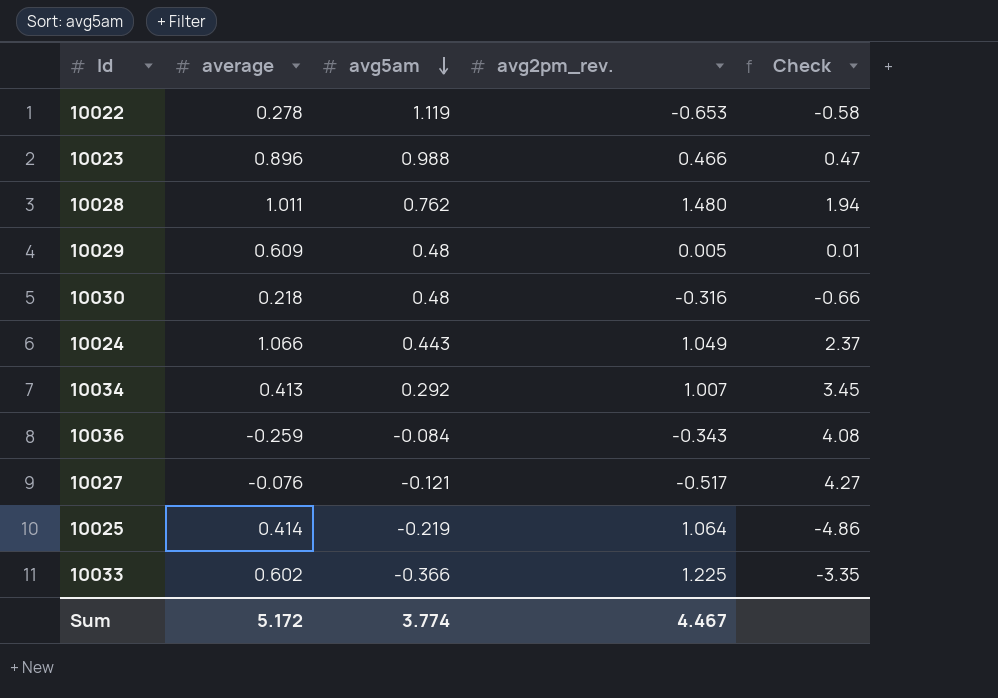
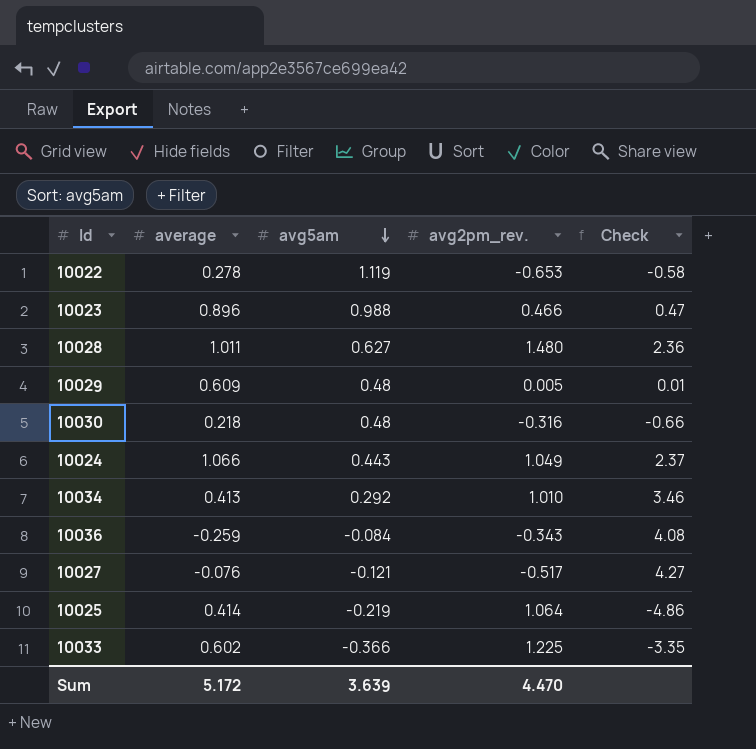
10028 | avg5am: 0.762 -> 0.627
10028 | Check: 1.94 -> 2.36
10034 | avg2pm_rev.: 1.007 -> 1.010
10034 | Check: 3.45 -> 3.46
Sum | avg5am: 3.774 -> 3.639
Sum | avg2pm_rev.: 4.467 -> 4.470

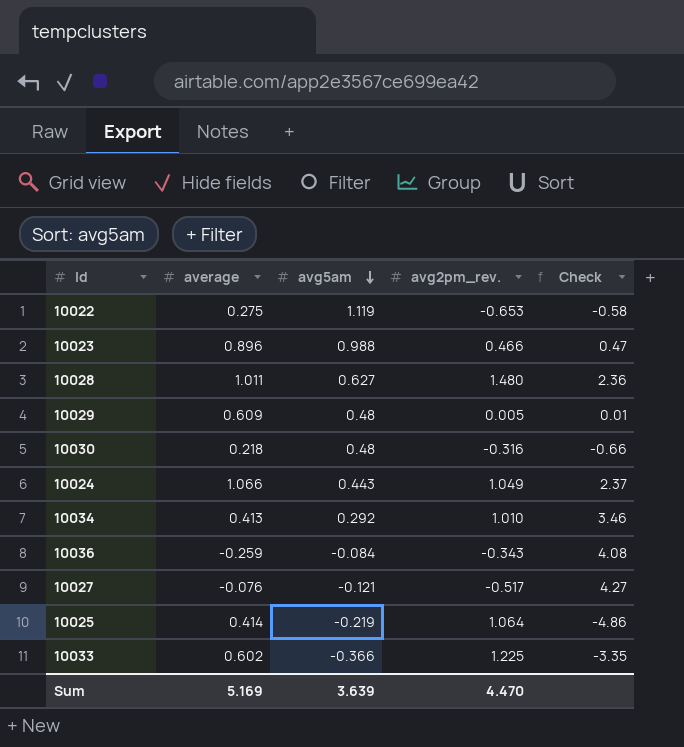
10022 | average: 0.278 -> 0.275
Sum | average: 5.172 -> 5.169

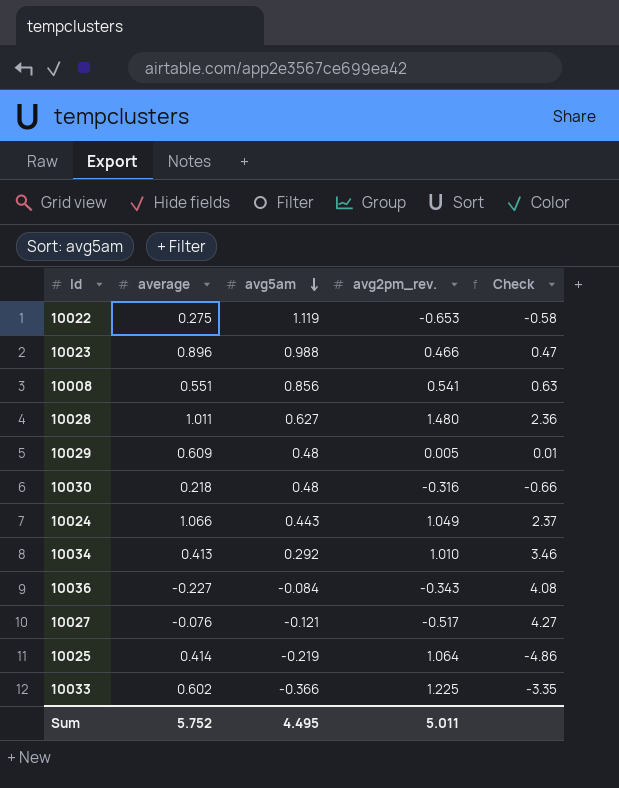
row 10008: none -> 0.551 | 0.856 | 0.541 | 0.63
10036 | average: -0.259 -> -0.227
Sum | average: 5.169 -> 5.752
Sum | avg5am: 3.639 -> 4.495
Sum | avg2pm_rev.: 4.470 -> 5.011

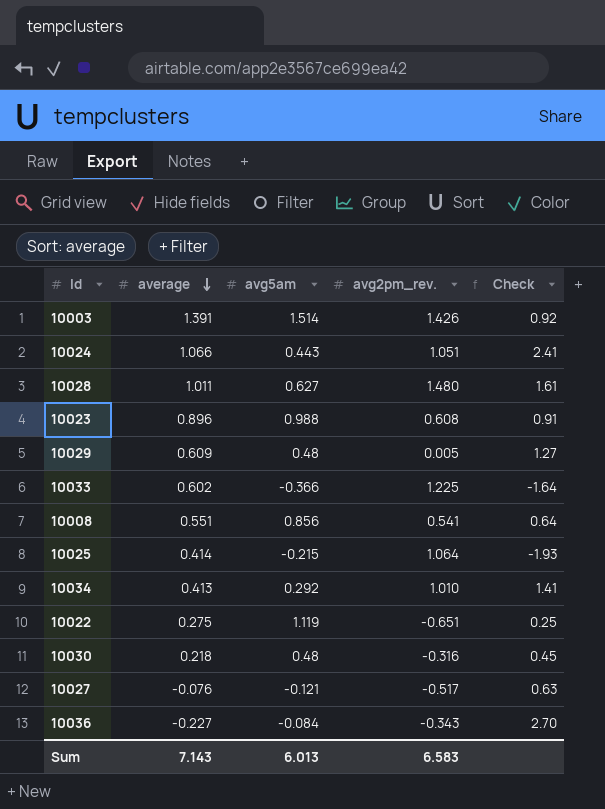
row order: avg5am descending -> average descending
column Check | formula: [avg2pm_rev.] / [avg5am] -> [average] / [avg5am]
row 10003: none -> 1.391 | 1.514 | 1.426 | 0.92
10024 | avg2pm_rev.: 1.049 -> 1.051
10023 | avg2pm_rev.: 0.466 -> 0.608
10025 | avg5am: -0.219 -> -0.215
10022 | avg2pm_rev.: -0.653 -> -0.651
Sum | average: 5.752 -> 7.143
Sum | avg5am: 4.495 -> 6.013
Sum | avg2pm_rev.: 5.011 -> 6.583

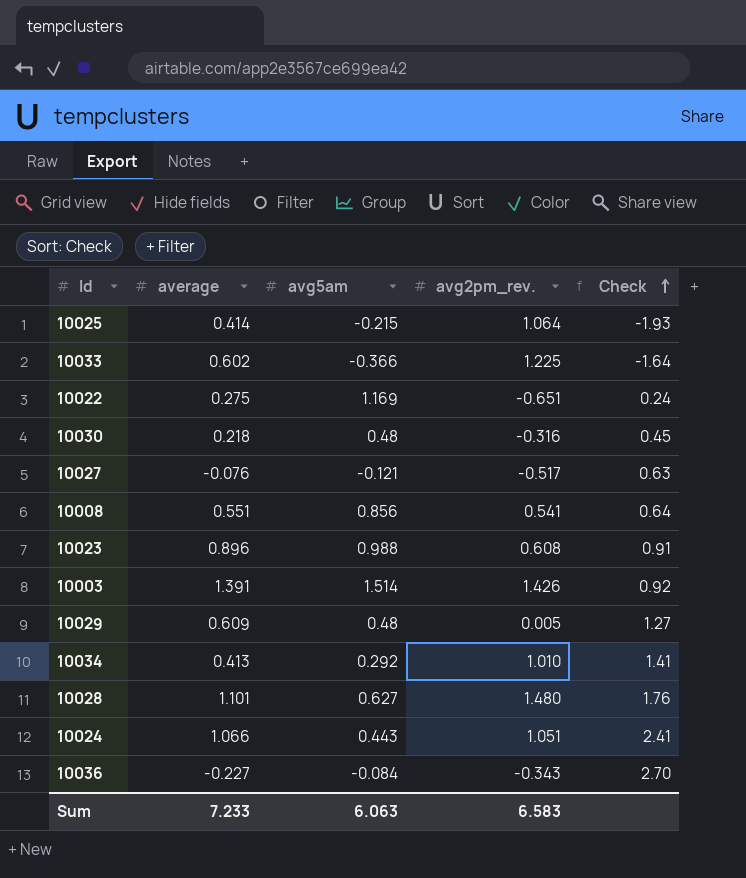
row order: average descending -> Check ascending
10022 | avg5am: 1.119 -> 1.169
10022 | Check: 0.25 -> 0.24
10028 | average: 1.011 -> 1.101
10028 | Check: 1.61 -> 1.76
Sum | average: 7.143 -> 7.233
Sum | avg5am: 6.013 -> 6.063

